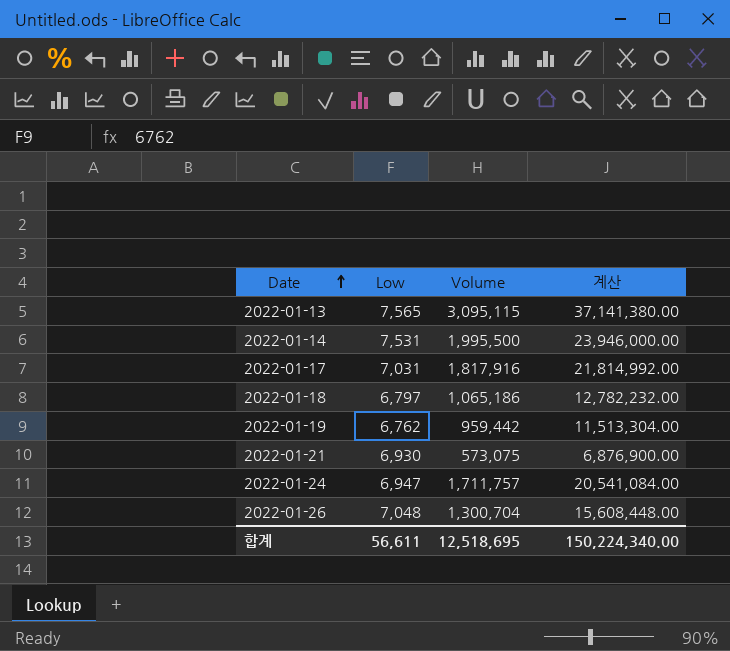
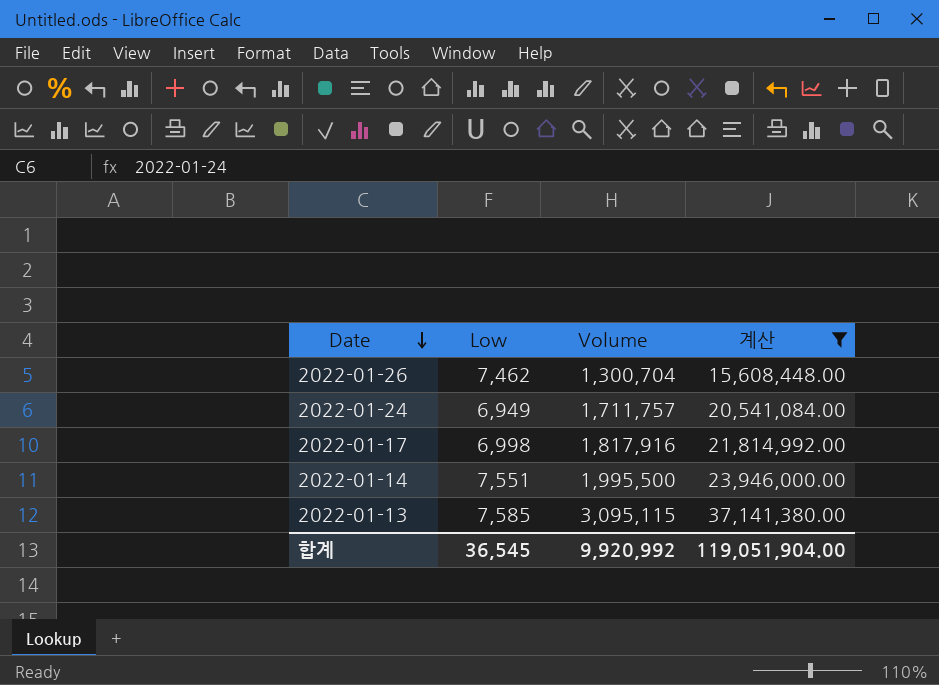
filter: none -> 계산 >= 15,608,448.00
row order: Date ascending -> Date descending
2022-01-26 | Low: 7,048 -> 7,462
2022-01-24 | Low: 6,947 -> 6,949
2022-01-17 | Low: 7,031 -> 6,998
2022-01-14 | Low: 7,531 -> 7,551
2022-01-13 | Low: 7,565 -> 7,585
합계 | Low: 56,611 -> 36,545
합계 | Volume: 12,518,695 -> 9,920,992
합계 | 계산: 150,224,340.00 -> 119,051,904.00

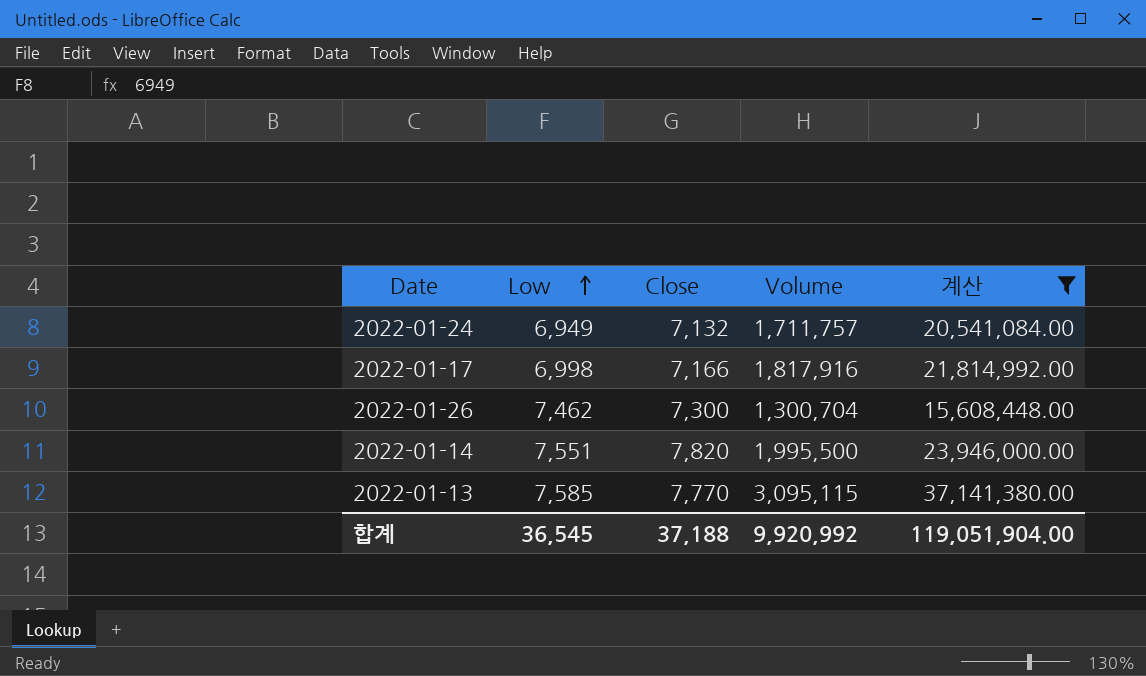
row order: Date descending -> Low ascending
column Close | position: none -> 3

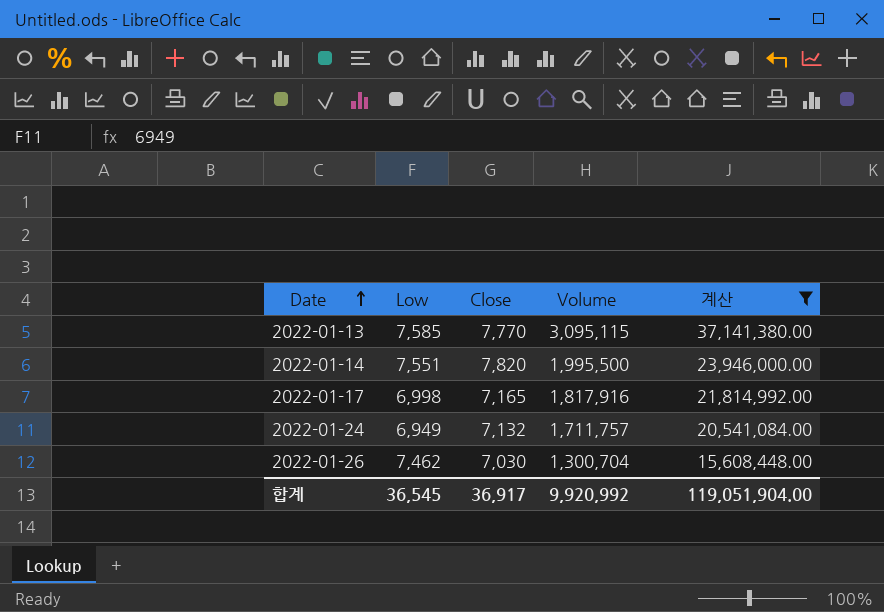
row order: Low ascending -> Date ascending
2022-01-17 | Close: 7,166 -> 7,165
2022-01-26 | Close: 7,300 -> 7,030
합계 | Close: 37,188 -> 36,917

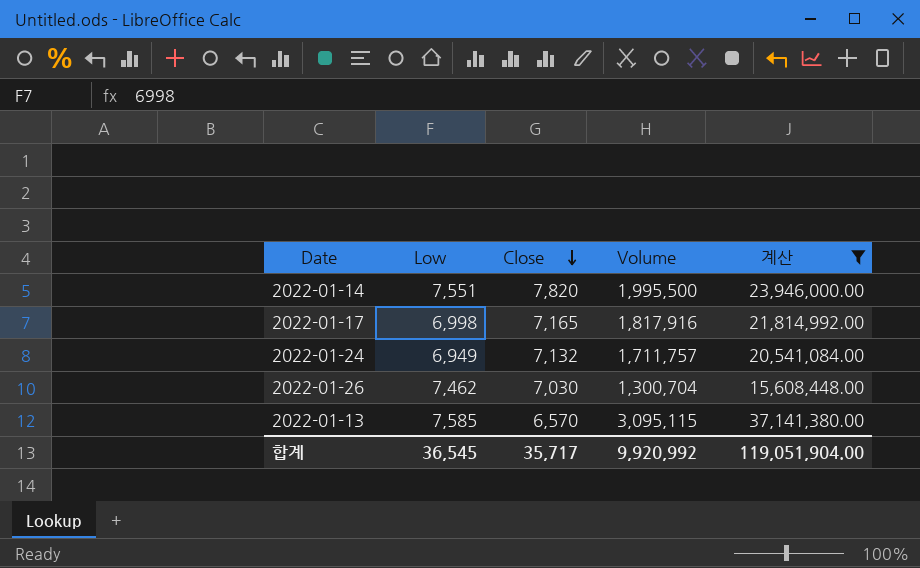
row order: Date ascending -> Close descending
2022-01-13 | Close: 7,770 -> 6,570
합계 | Close: 36,917 -> 35,717

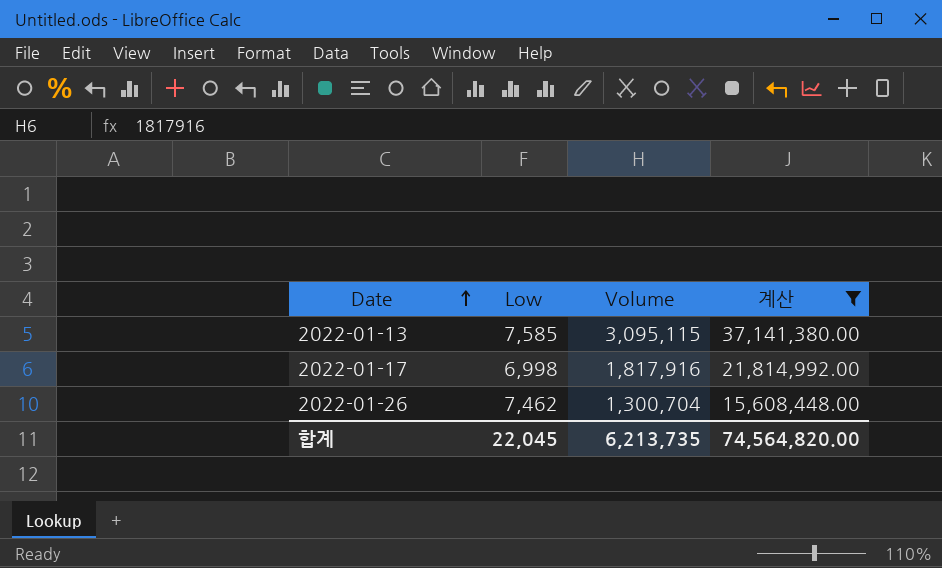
row order: Close descending -> Date ascending
column Close | position: 3 -> none
row 2022-01-14: 7,551 | 7,820 | 1,995,500 | 23,946,000.00 -> none
row 2022-01-24: 6,949 | 7,132 | 1,711,757 | 20,541,084.00 -> none
합계 | Low: 36,545 -> 22,045
합계 | Volume: 9,920,992 -> 6,213,735
합계 | 계산: 119,051,904.00 -> 74,564,820.00

